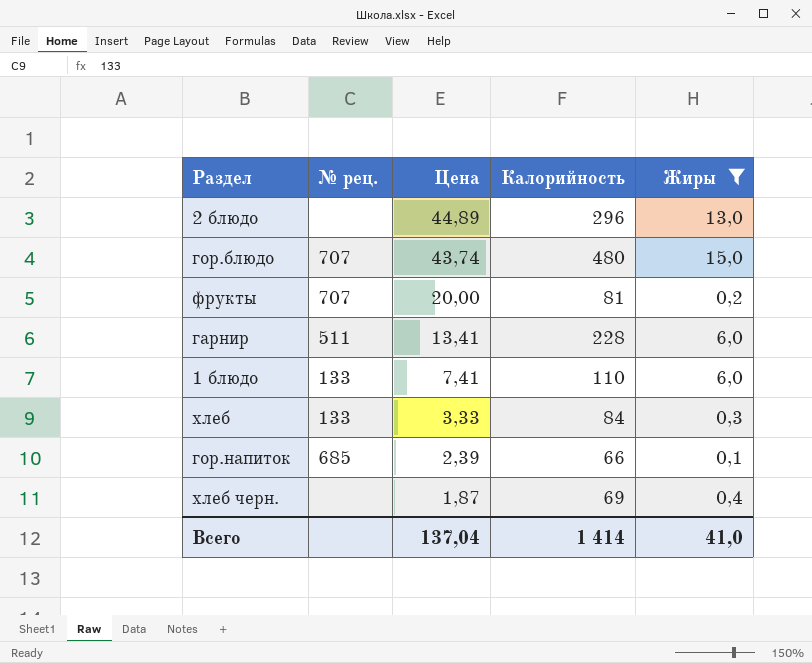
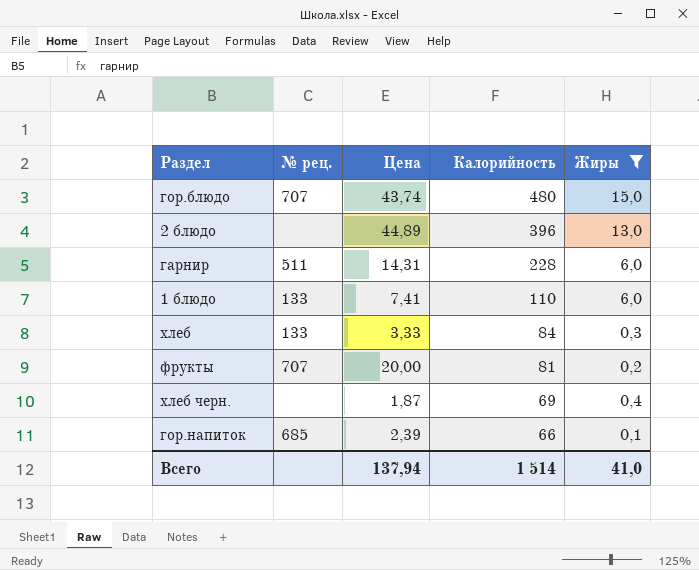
row order: Цена descending -> Калорийность descending
2 блюдо | Калорийность: 296 -> 396
гарнир | Цена: 13,41 -> 14,31
Всего | Цена: 137,04 -> 137,94
Всего | Калорийность: 1 414 -> 1 514

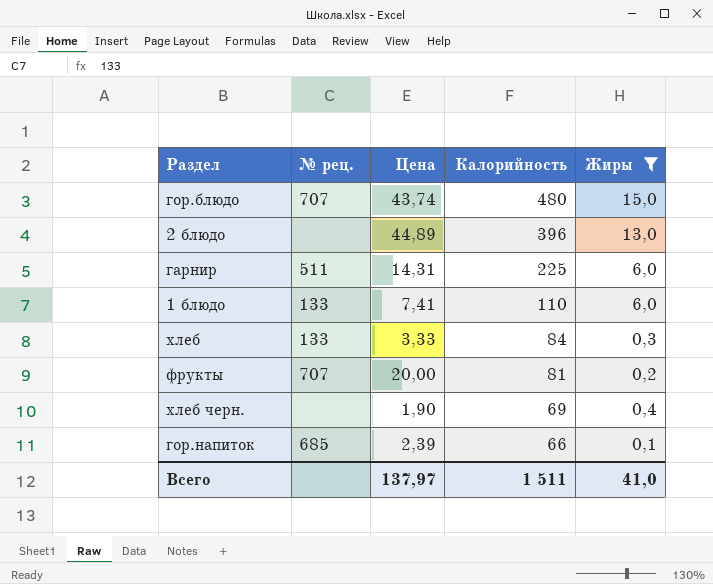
гарнир | Калорийность: 228 -> 225
хлеб черн. | Цена: 1,87 -> 1,90
Всего | Цена: 137,94 -> 137,97
Всего | Калорийность: 1 514 -> 1 511

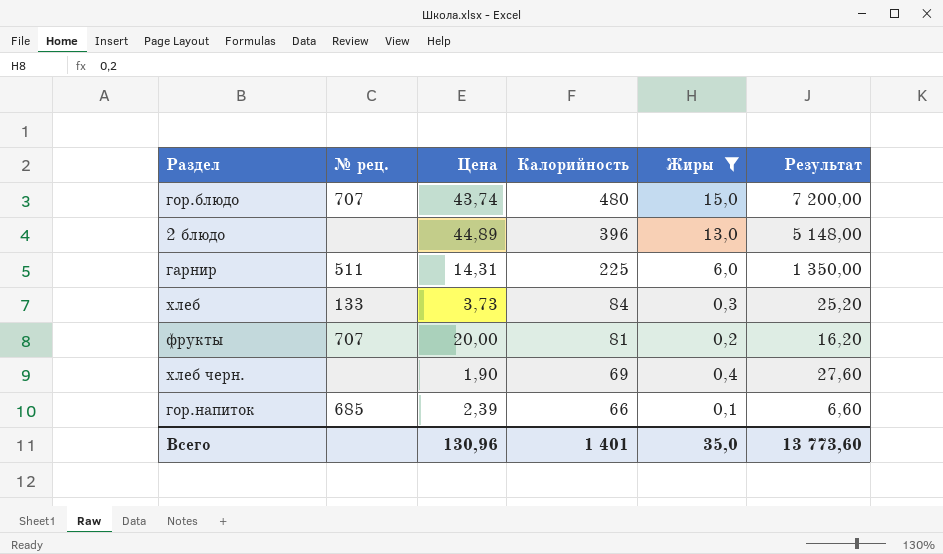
column Результат | formula: none -> [Калорийность] * [Жиры]
row 1 блюдо: 133 | 7,41 | 110 | 6,0 -> none
хлеб | Цена: 3,33 -> 3,73
Всего | Цена: 137,97 -> 130,96
Всего | Калорийность: 1 511 -> 1 401
Всего | Жиры: 41,0 -> 35,0

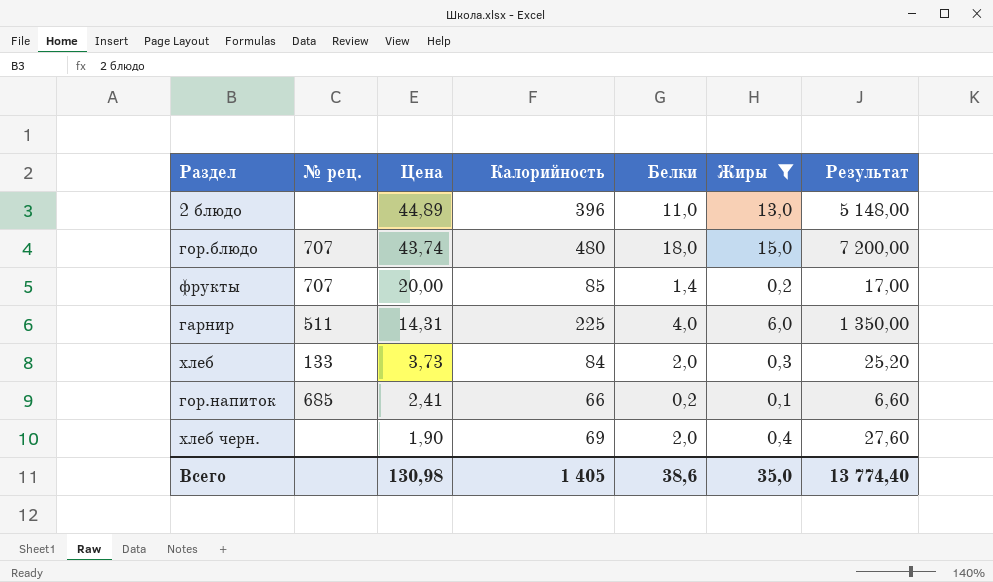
row order: Калорийность descending -> Цена descending
column Белки | position: none -> 5
фрукты | Калорийность: 81 -> 85
фрукты | Результат: 16,20 -> 17,00
гор.напиток | Цена: 2,39 -> 2,41
Всего | Цена: 130,96 -> 130,98
Всего | Калорийность: 1 401 -> 1 405
Всего | Результат: 13 773,60 -> 13 774,40

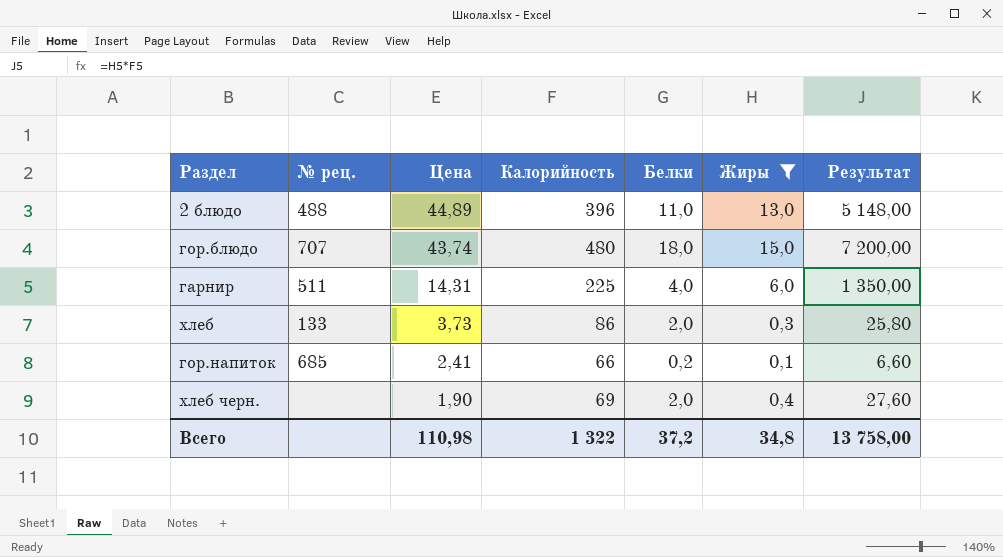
row фрукты: 707 | 20,00 | 85 | 1,4 | 0,2 | 17,00 -> none
2 блюдо | № рец.: none -> 488
хлеб | Калорийность: 84 -> 86
хлеб | Результат: 25,20 -> 25,80
Всего | Цена: 130,98 -> 110,98
Всего | Калорийность: 1 405 -> 1 322
Всего | Белки: 38,6 -> 37,2
Всего | Жиры: 35,0 -> 34,8
Всего | Результат: 13 774,40 -> 13 758,00

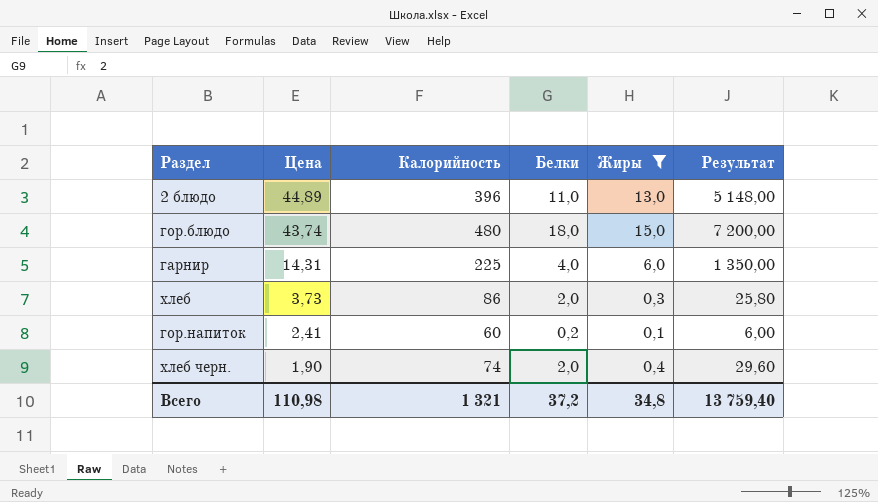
column № рец. | position: 2 -> none
гор.напиток | Калорийность: 66 -> 60
гор.напиток | Результат: 6,60 -> 6,00
хлеб черн. | Калорийность: 69 -> 74
хлеб черн. | Результат: 27,60 -> 29,60
Всего | Калорийность: 1 322 -> 1 321
Всего | Результат: 13 758,00 -> 13 759,40

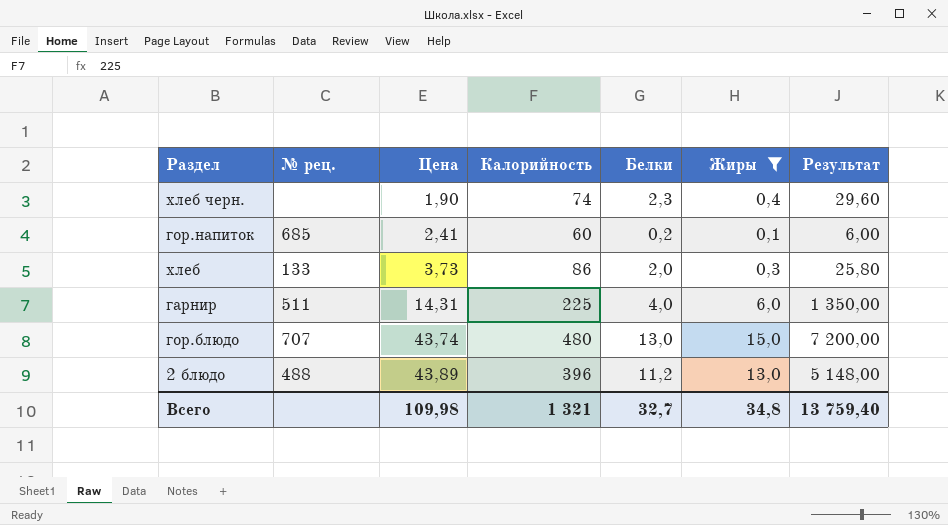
row order: Цена descending -> Цена ascending
column № рец. | position: none -> 2
хлеб черн. | Белки: 2,0 -> 2,3
гор.блюдо | Белки: 18,0 -> 13,0
2 блюдо | Цена: 44,89 -> 43,89
2 блюдо | Белки: 11,0 -> 11,2
Всего | Цена: 110,98 -> 109,98
Всего | Белки: 37,2 -> 32,7

